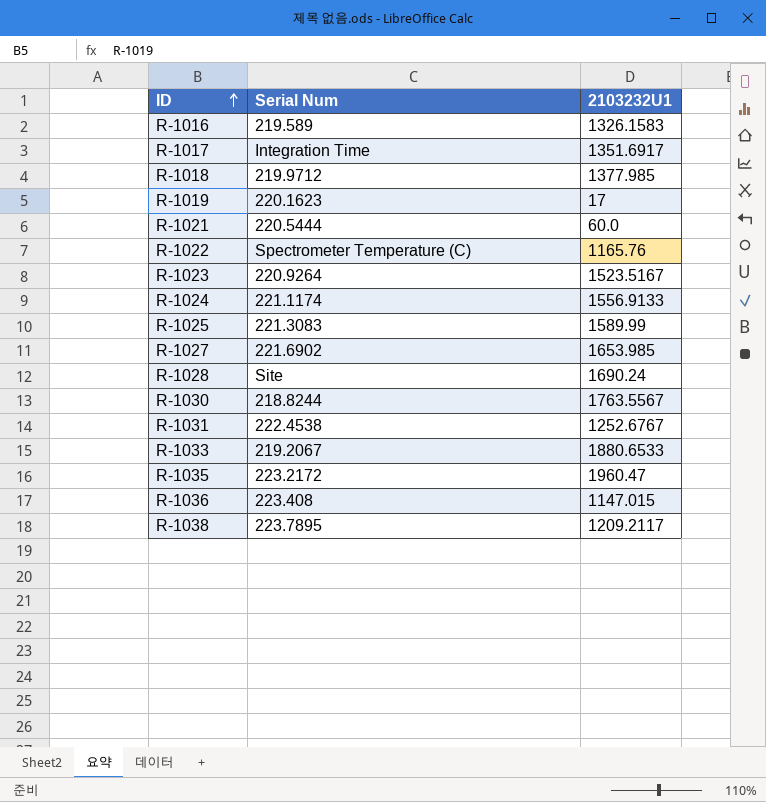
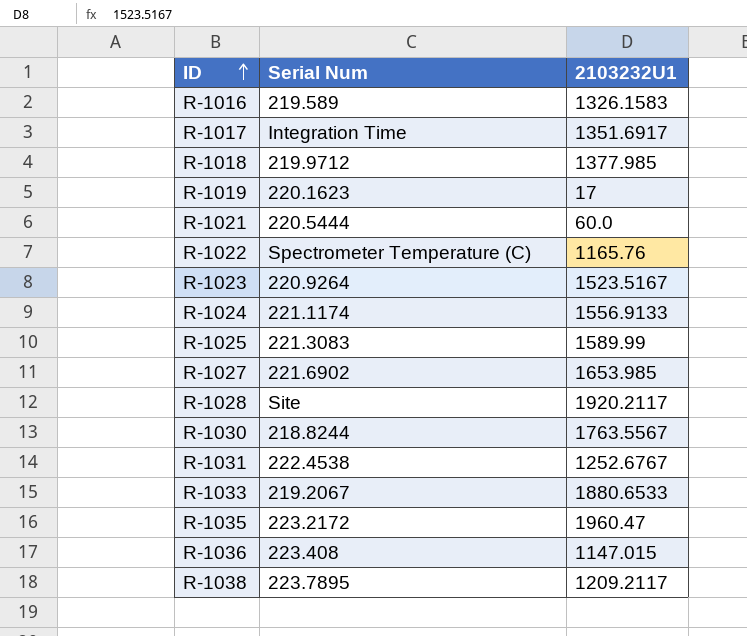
R-1028 | 2103232U1: 1690.24 -> 1920.2117

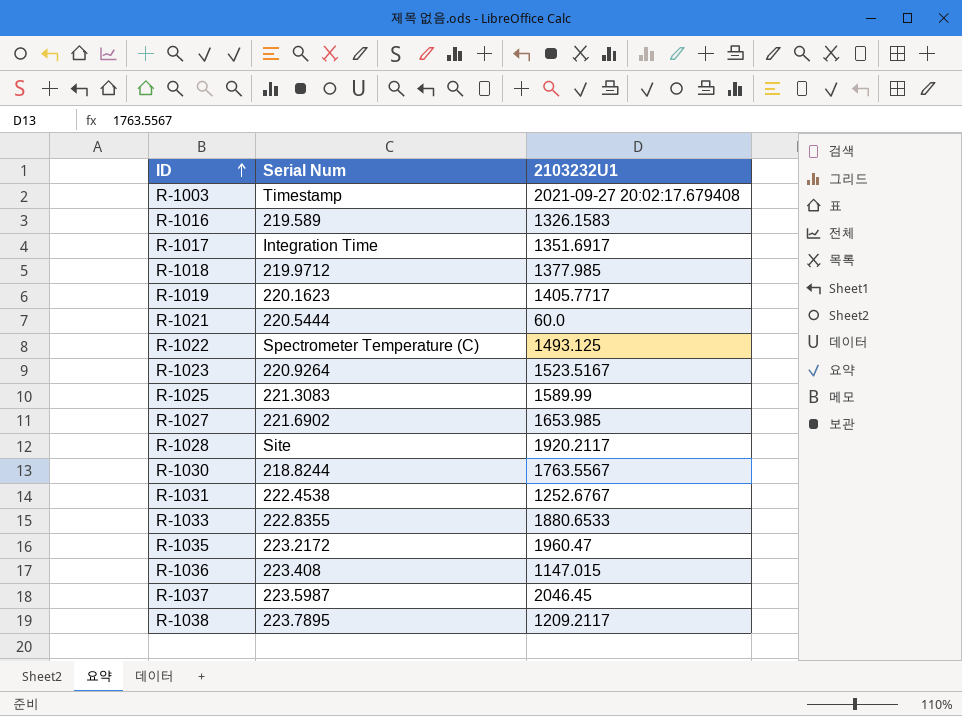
row R-1024: 221.1174 | 1556.9133 -> none
row R-1003: none -> Timestamp | 2021-09-27 20:02:17.679408
R-1019 | 2103232U1: 17 -> 1405.7717
R-1022 | 2103232U1: 1165.76 -> 1493.125
R-1033 | Serial Num: 219.2067 -> 222.8355
row R-1037: none -> 223.5987 | 2046.45

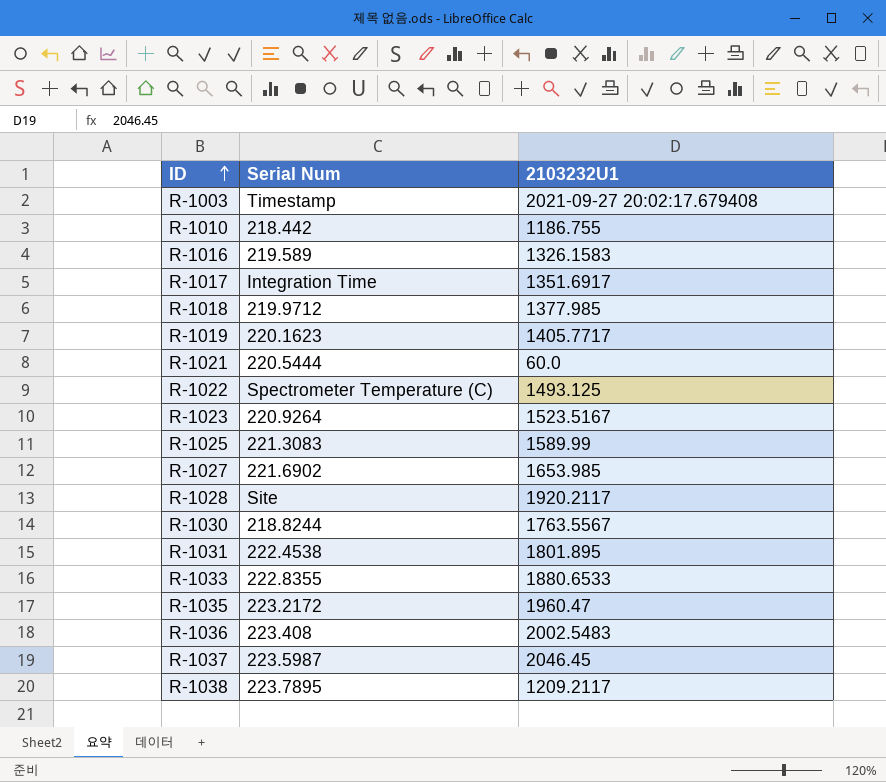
row R-1010: none -> 218.442 | 1186.755
R-1031 | 2103232U1: 1252.6767 -> 1801.895
R-1036 | 2103232U1: 1147.015 -> 2002.5483

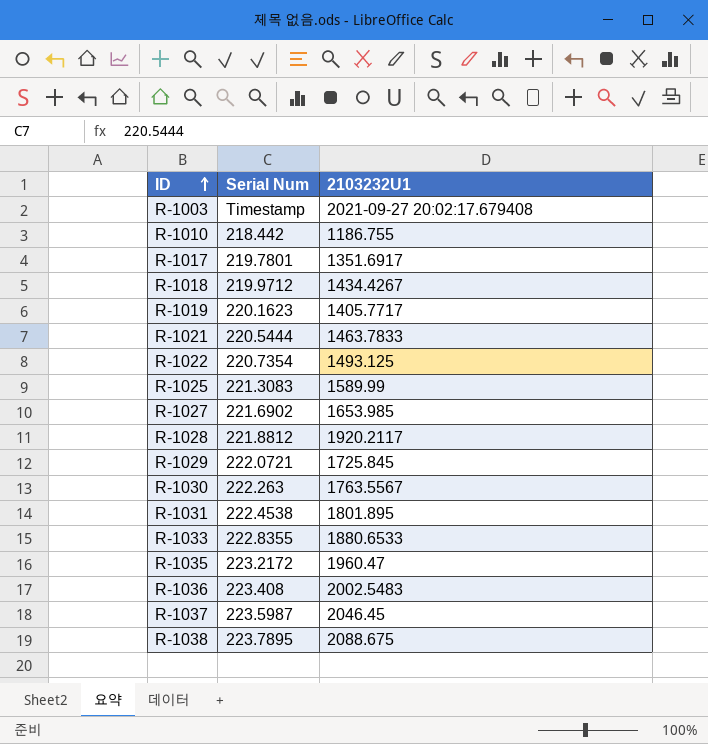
row R-1016: 219.589 | 1326.1583 -> none
row R-1023: 220.9264 | 1523.5167 -> none
R-1017 | Serial Num: Integration Time -> 219.7801
R-1018 | 2103232U1: 1377.985 -> 1434.4267
R-1021 | 2103232U1: 60.0 -> 1463.7833
R-1022 | Serial Num: Spectrometer Temperature (C) -> 220.7354
R-1028 | Serial Num: Site -> 221.8812
row R-1029: none -> 222.0721 | 1725.845
R-1030 | Serial Num: 218.8244 -> 222.263
R-1038 | 2103232U1: 1209.2117 -> 2088.675

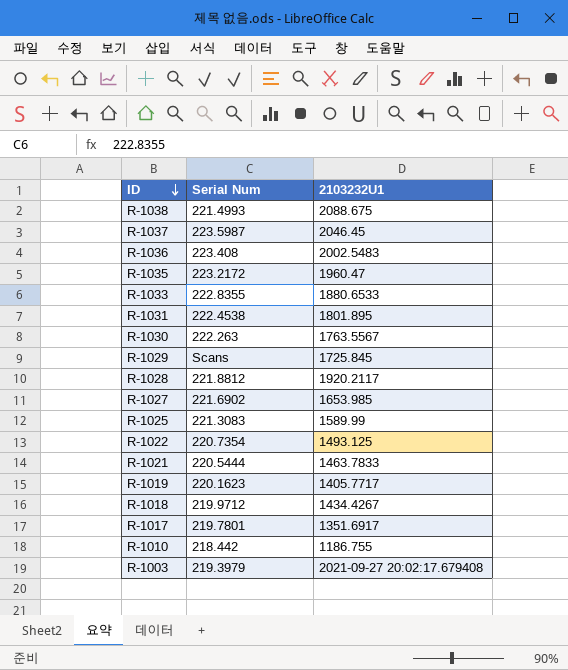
row order: ID ascending -> ID descending
R-1038 | Serial Num: 223.7895 -> 221.4993
R-1029 | Serial Num: 222.0721 -> Scans
R-1003 | Serial Num: Timestamp -> 219.3979

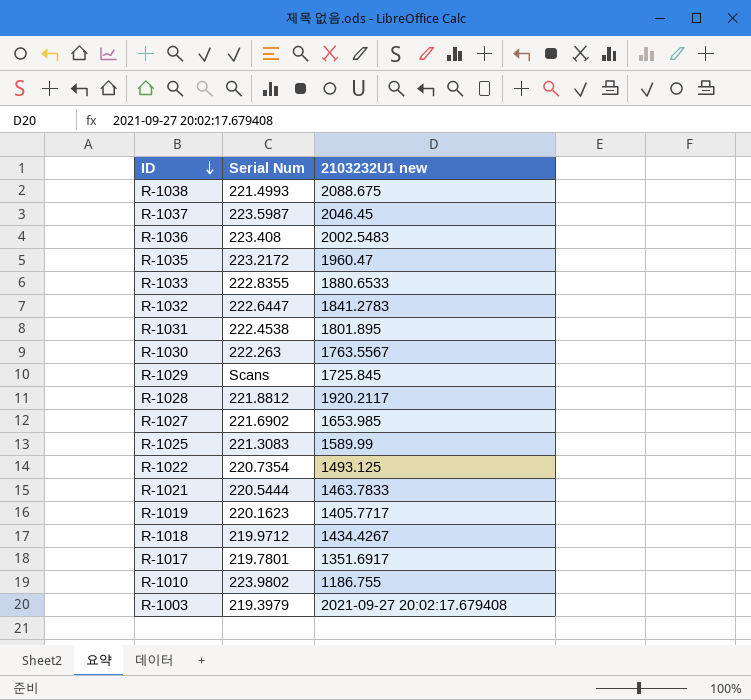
column name: 2103232U1 -> 2103232U1 new
row R-1032: none -> 222.6447 | 1841.2783
R-1010 | Serial Num: 218.442 -> 223.9802

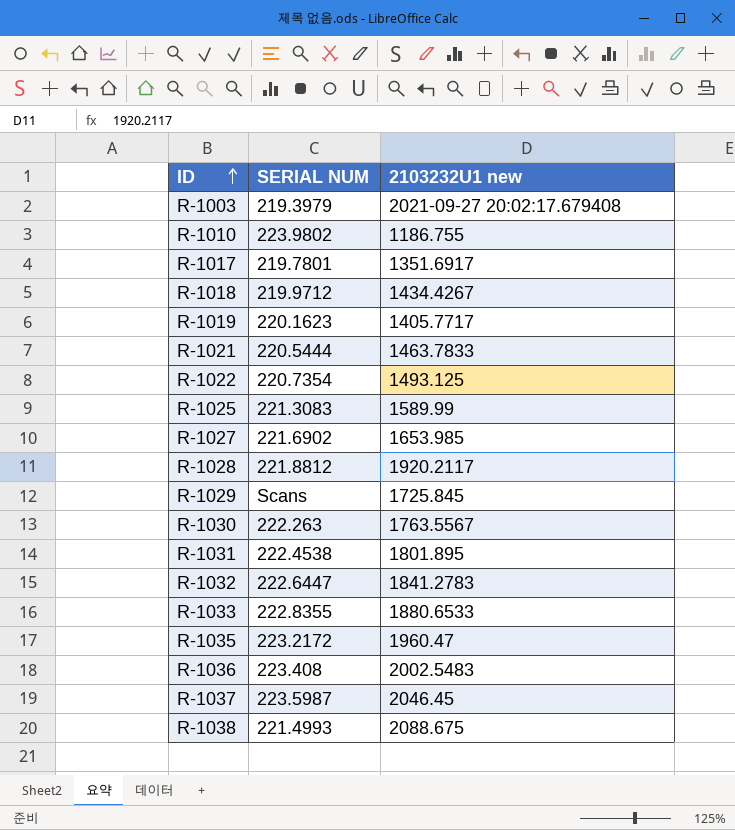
row order: ID descending -> ID ascending
column name: Serial Num -> SERIAL NUM

